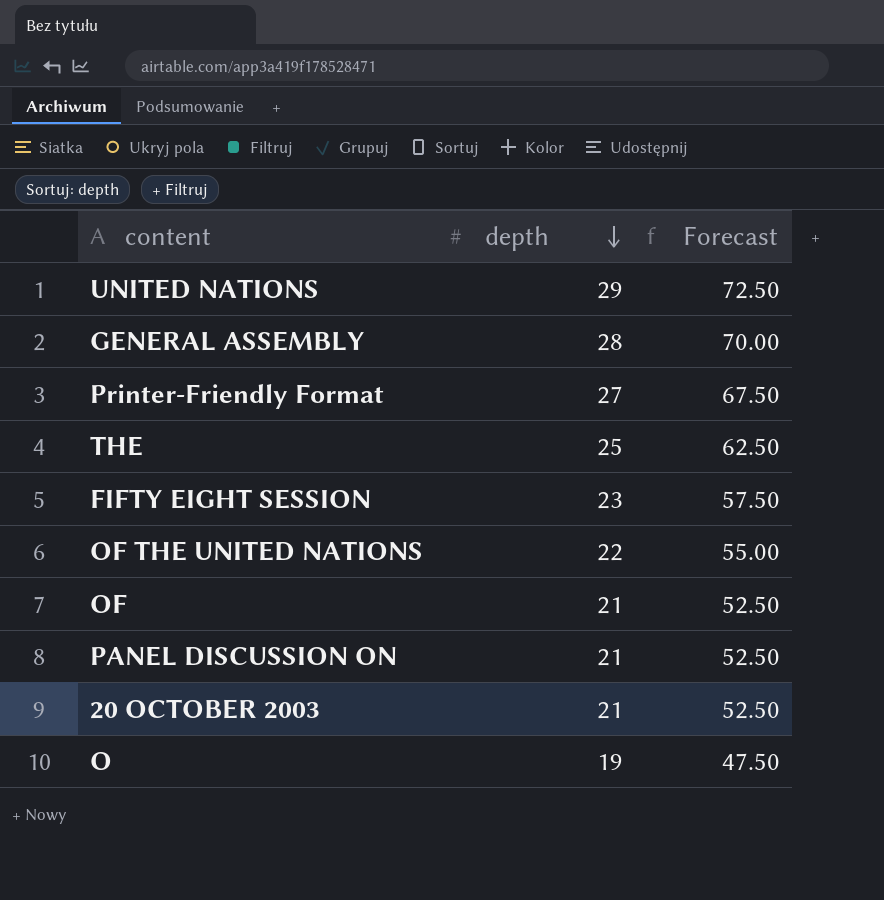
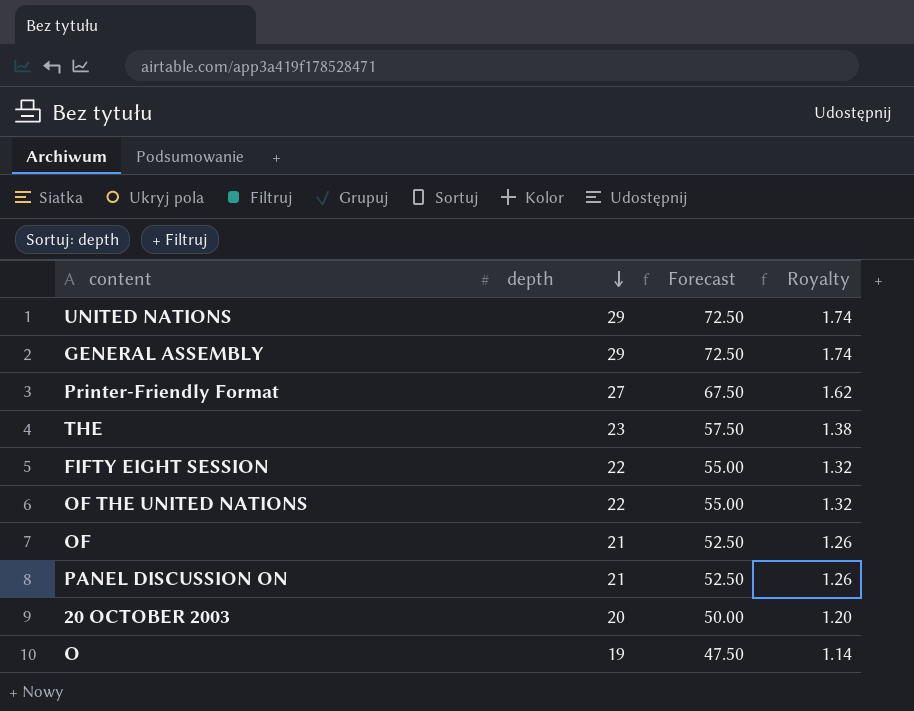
column Royalty | formula: none -> [depth] * 0.06
GENERAL ASSEMBLY | depth: 28 -> 29
GENERAL ASSEMBLY | Forecast: 70.00 -> 72.50
THE | depth: 25 -> 23
THE | Forecast: 62.50 -> 57.50
FIFTY EIGHT SESSION | depth: 23 -> 22
FIFTY EIGHT SESSION | Forecast: 57.50 -> 55.00
20 OCTOBER 2003 | depth: 21 -> 20
20 OCTOBER 2003 | Forecast: 52.50 -> 50.00

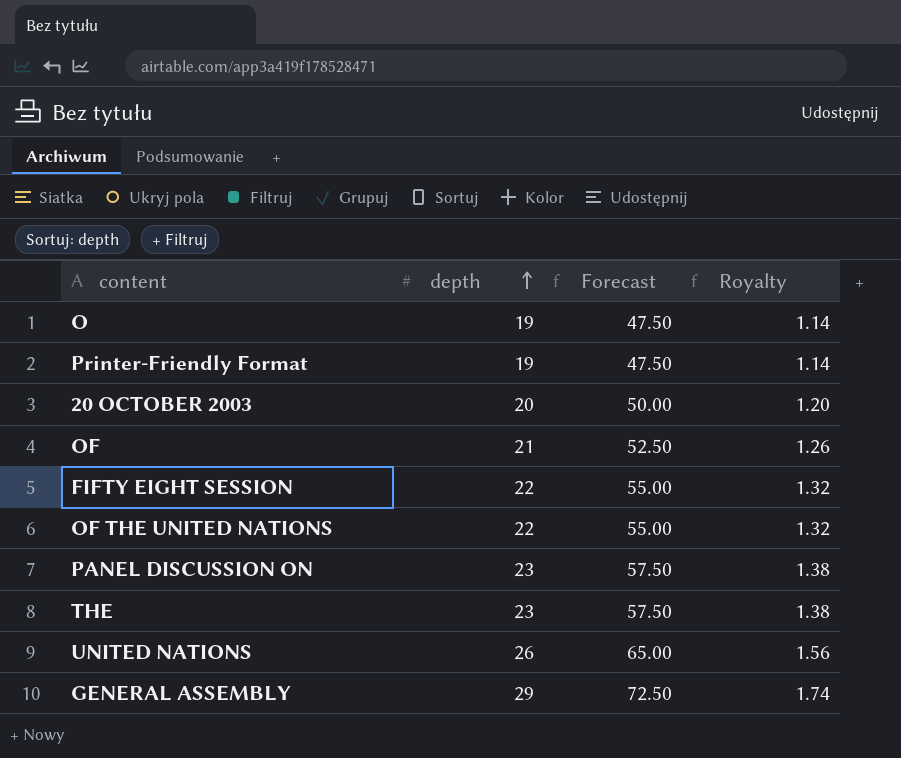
row order: depth descending -> depth ascending
Printer-Friendly Format | depth: 27 -> 19
Printer-Friendly Format | Forecast: 67.50 -> 47.50
Printer-Friendly Format | Royalty: 1.62 -> 1.14
PANEL DISCUSSION ON | depth: 21 -> 23
PANEL DISCUSSION ON | Forecast: 52.50 -> 57.50
PANEL DISCUSSION ON | Royalty: 1.26 -> 1.38
UNITED NATIONS | depth: 29 -> 26
UNITED NATIONS | Forecast: 72.50 -> 65.00
UNITED NATIONS | Royalty: 1.74 -> 1.56

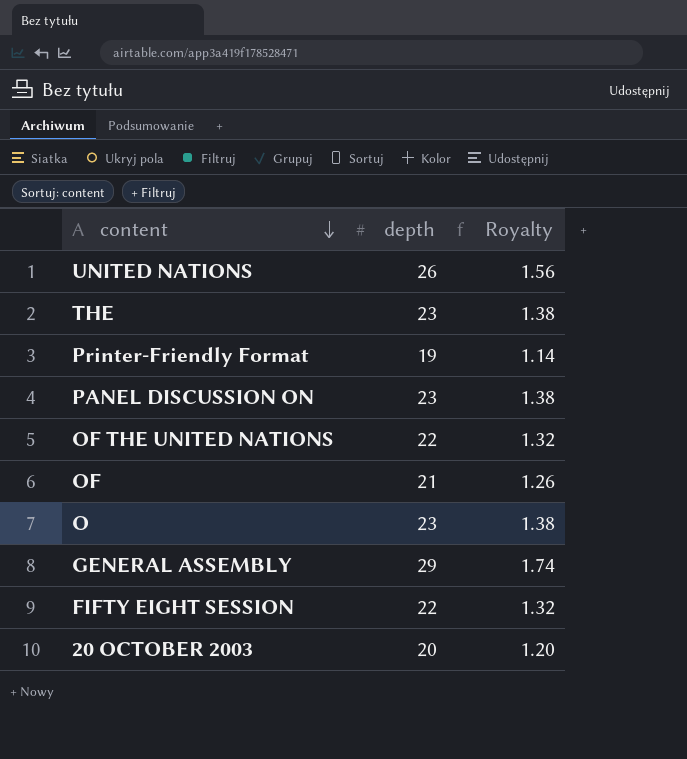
row order: depth ascending -> content descending
column Forecast | formula: [depth] * 2.5 -> none
O | depth: 19 -> 23
O | Royalty: 1.14 -> 1.38

